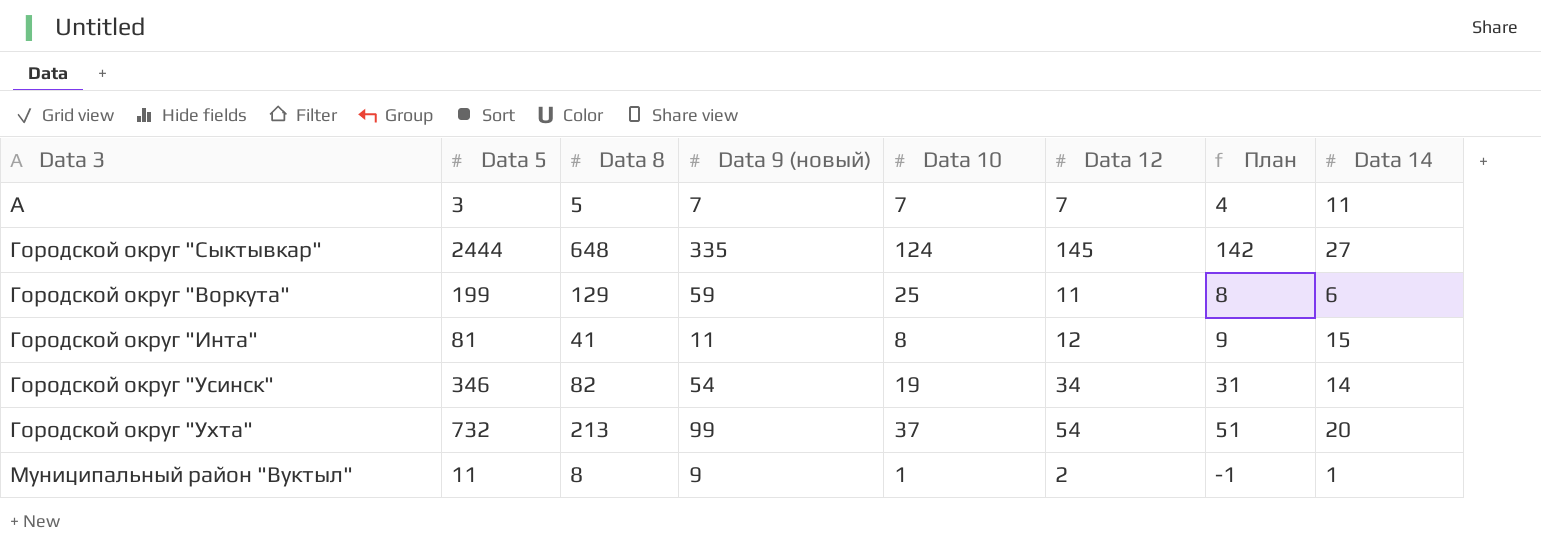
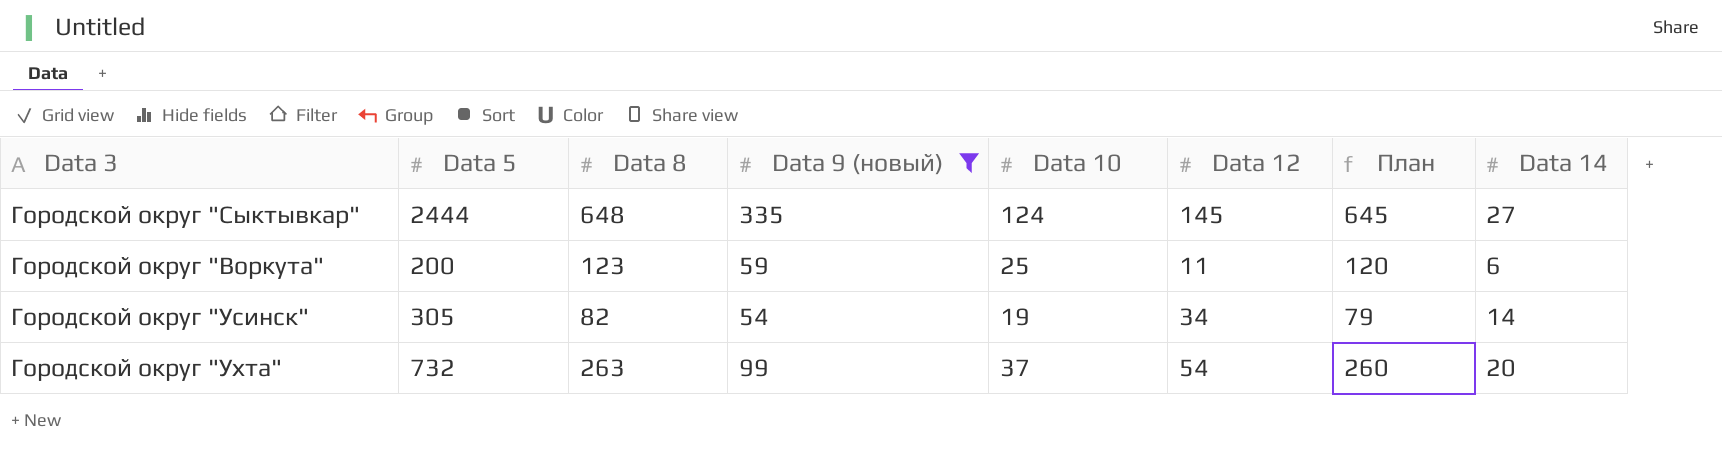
filter: none -> Data 9 (новый) >= 54
column План | formula: [Data 12] - 3 -> [Data 8] - 3
Городской округ "Воркута" | Data 5: 199 -> 200
Городской округ "Воркута" | Data 8: 129 -> 123
Городской округ "Усинск" | Data 5: 346 -> 305
Городской округ "Ухта" | Data 8: 213 -> 263

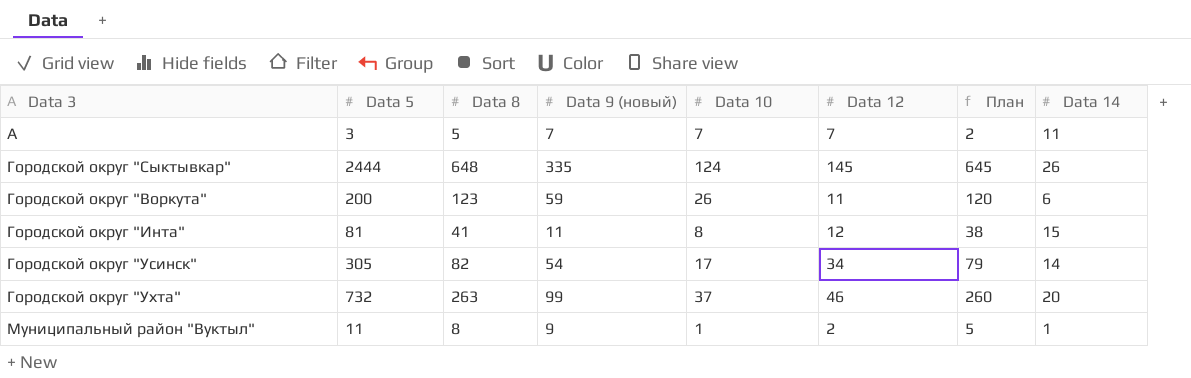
filter: Data 9 (новый) >= 54 -> none
Городской округ "Сыктывкар" | Data 14: 27 -> 26
Городской округ "Воркута" | Data 10: 25 -> 26
Городской округ "Усинск" | Data 10: 19 -> 17
Городской округ "Ухта" | Data 12: 54 -> 46

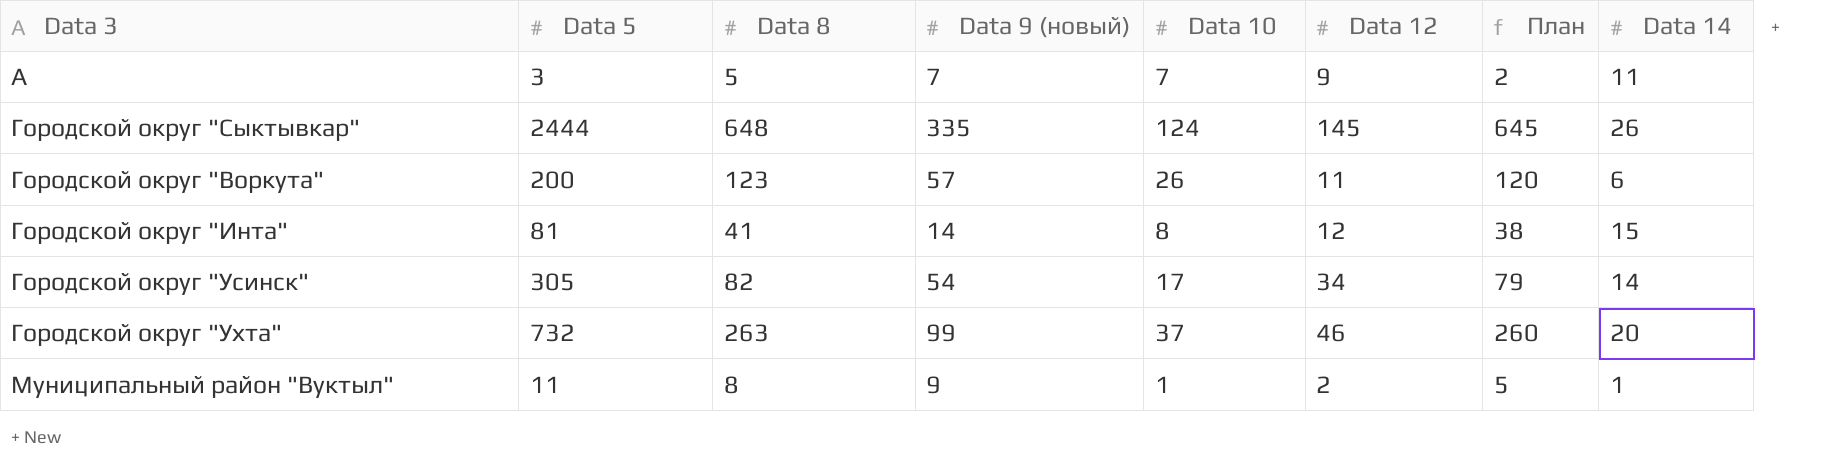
A | Data 12: 7 -> 9
Городской округ "Воркута" | Data 9 (новый): 59 -> 57
Городской округ "Инта" | Data 9 (новый): 11 -> 14

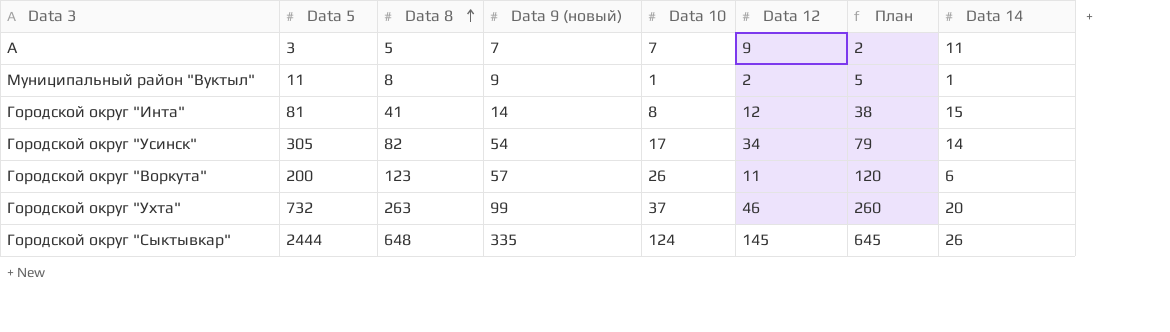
row order: none -> Data 8 ascending

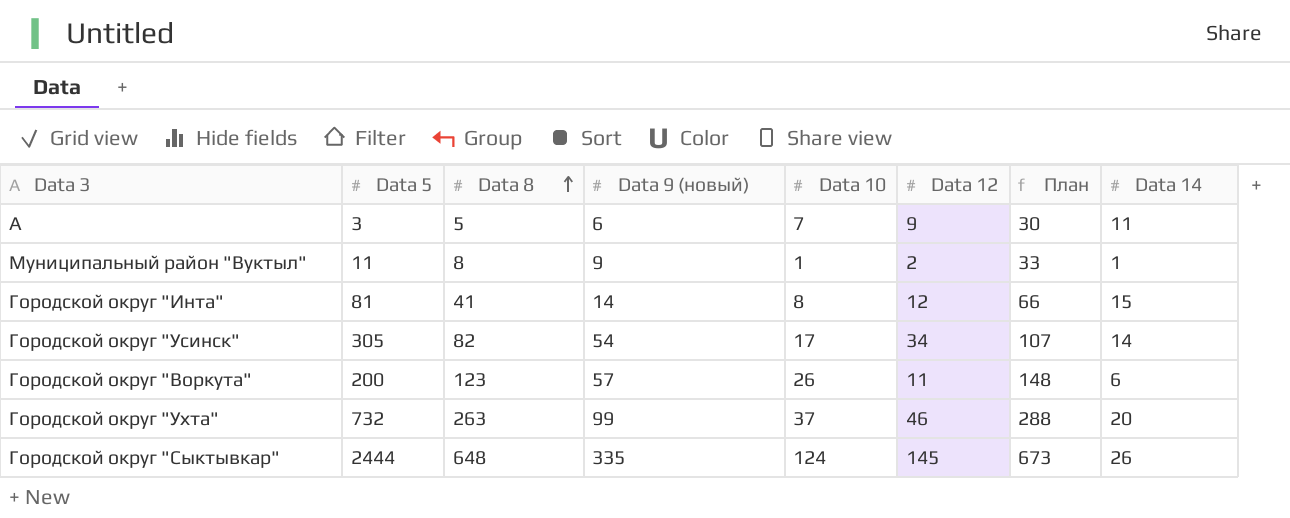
column План | formula: [Data 8] - 3 -> [Data 8] + 25
A | Data 9 (новый): 7 -> 6

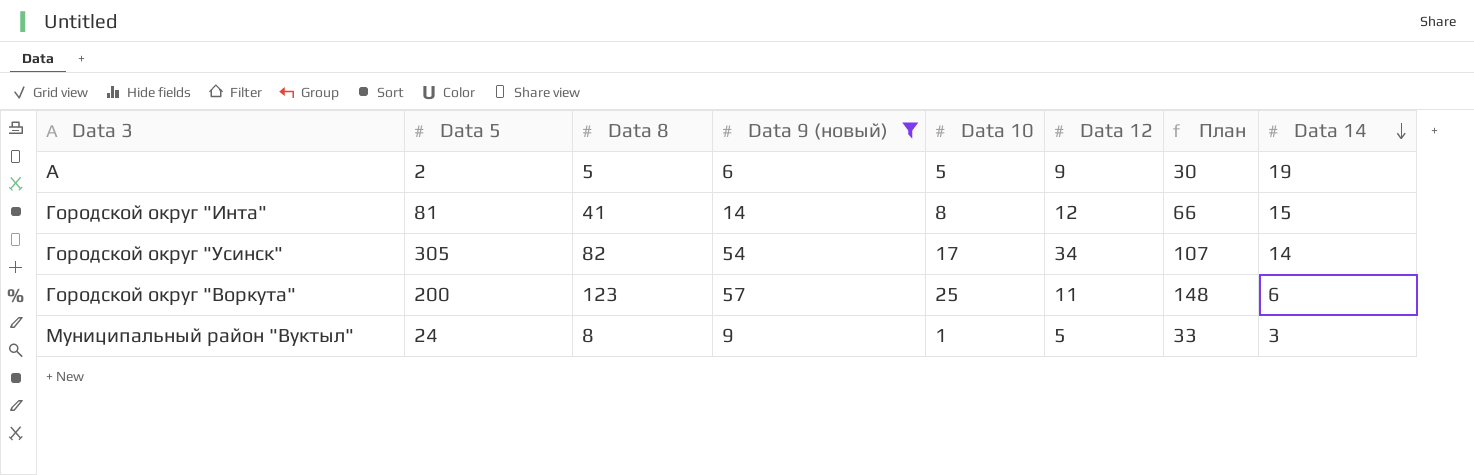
filter: none -> Data 9 (новый) <= 57
row order: Data 8 ascending -> Data 14 descending
A | Data 5: 3 -> 2
A | Data 10: 7 -> 5
A | Data 14: 11 -> 19
Городской округ "Воркута" | Data 10: 26 -> 25
Муниципальный район "Вуктыл" | Data 5: 11 -> 24
Муниципальный район "Вуктыл" | Data 12: 2 -> 5
Муниципальный район "Вуктыл" | Data 14: 1 -> 3

